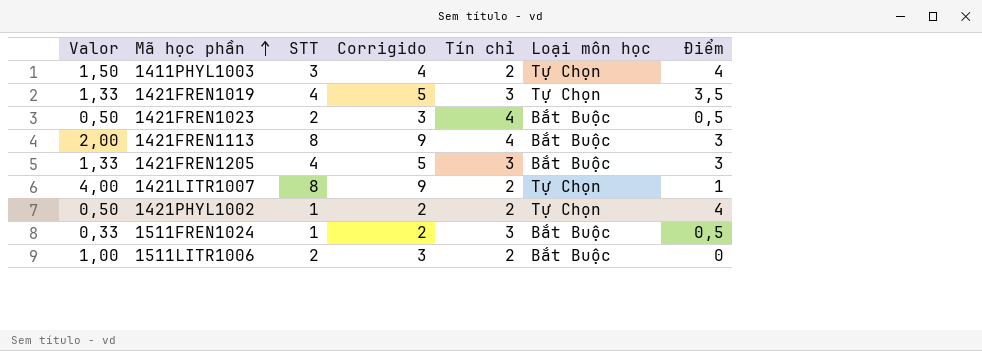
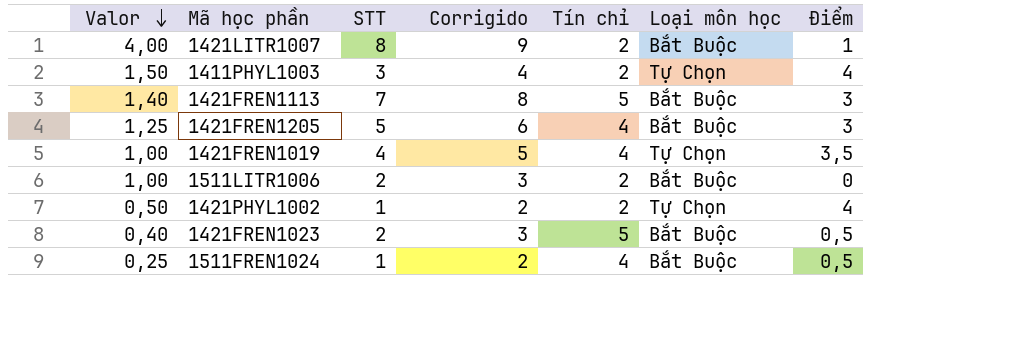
row order: Mã học phần ascending -> Valor descending
1421LITR1007 | Loại môn học: Tự Chọn -> Bắt Buộc
1421FREN1113 | Valor: 2,00 -> 1,40
1421FREN1113 | STT: 8 -> 7
1421FREN1113 | Corrigido: 9 -> 8
1421FREN1113 | Tín chỉ: 4 -> 5
1421FREN1205 | Valor: 1,33 -> 1,25
1421FREN1205 | STT: 4 -> 5
1421FREN1205 | Corrigido: 5 -> 6
1421FREN1205 | Tín chỉ: 3 -> 4
1421FREN1019 | Valor: 1,33 -> 1,00
1421FREN1019 | Tín chỉ: 3 -> 4
1421FREN1023 | Valor: 0,50 -> 0,40
1421FREN1023 | Tín chỉ: 4 -> 5
1511FREN1024 | Valor: 0,33 -> 0,25
1511FREN1024 | Tín chỉ: 3 -> 4

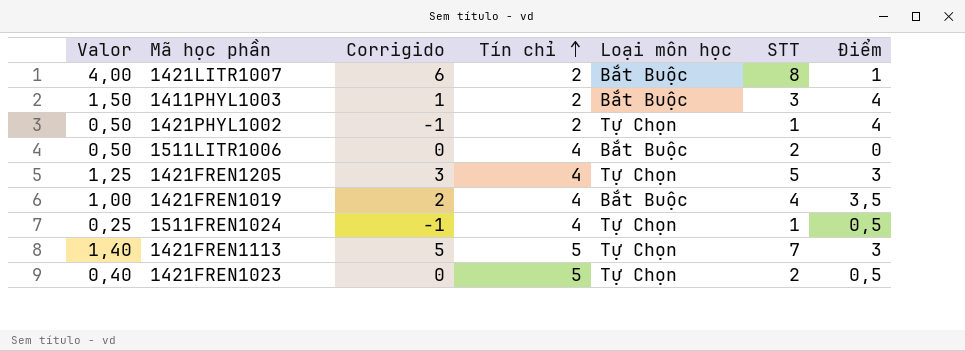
row order: Valor descending -> Tín chỉ ascending
column Corrigido | formula: [STT] + 1 -> [STT] - 2
column STT | position: 3 -> 6
1411PHYL1003 | Loại môn học: Tự Chọn -> Bắt Buộc
1511LITR1006 | Valor: 1,00 -> 0,50
1511LITR1006 | Tín chỉ: 2 -> 4
1421FREN1205 | Loại môn học: Bắt Buộc -> Tự Chọn
1421FREN1019 | Loại môn học: Tự Chọn -> Bắt Buộc
1511FREN1024 | Loại môn học: Bắt Buộc -> Tự Chọn
1421FREN1113 | Loại môn học: Bắt Buộc -> Tự Chọn
1421FREN1023 | Loại môn học: Bắt Buộc -> Tự Chọn

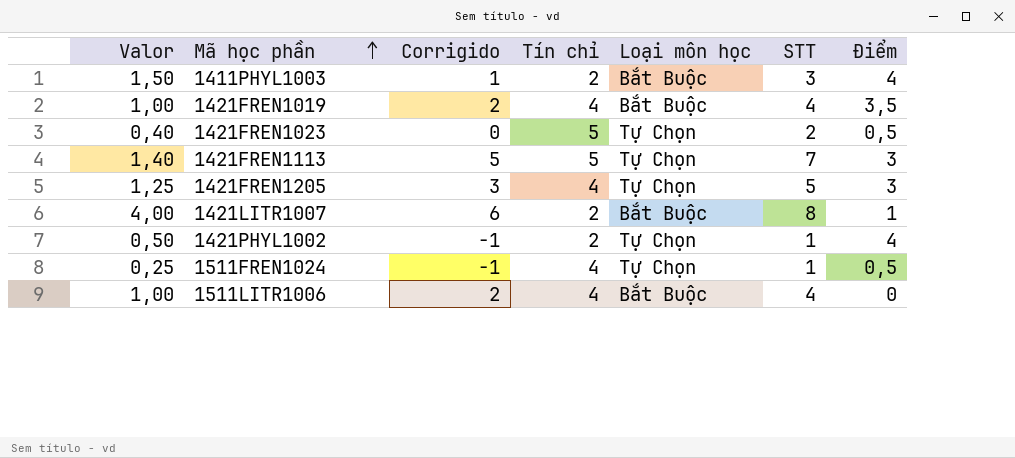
row order: Tín chỉ ascending -> Mã học phần ascending
1511LITR1006 | Valor: 0,50 -> 1,00
1511LITR1006 | Corrigido: 0 -> 2
1511LITR1006 | STT: 2 -> 4

